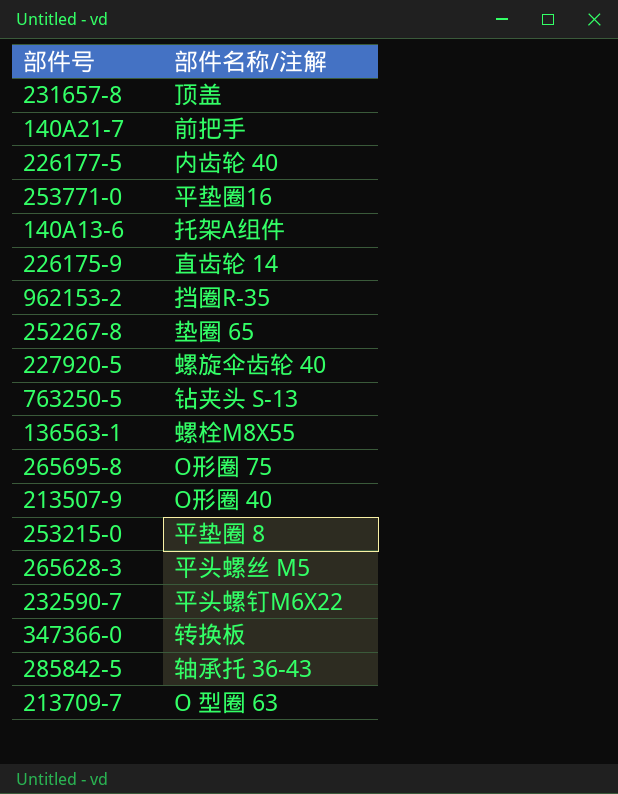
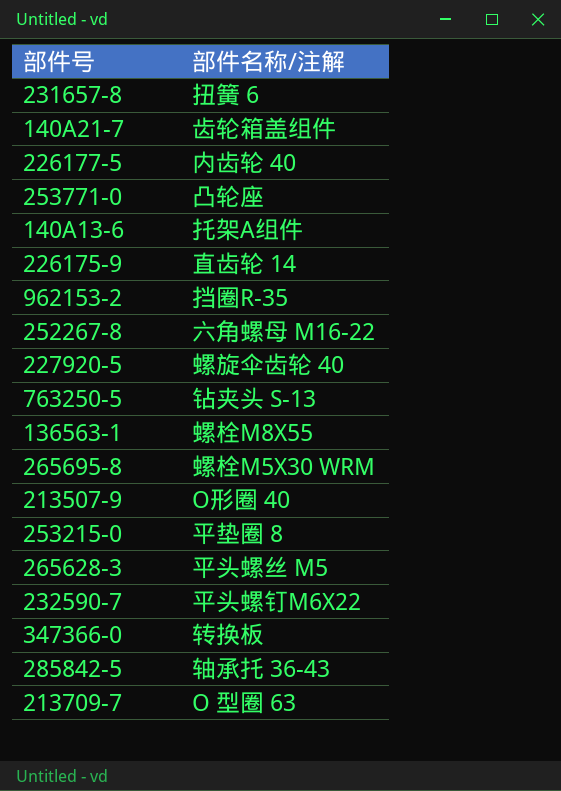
231657-8 | 部件名称/注解: 顶盖 -> 扭簧 6
140A21-7 | 部件名称/注解: 前把手 -> 齿轮箱盖组件
253771-0 | 部件名称/注解: 平垫圈16 -> 凸轮座
252267-8 | 部件名称/注解: 垫圈 65 -> 六角螺母 M16-22
265695-8 | 部件名称/注解: O形圈 75 -> 螺栓M5X30 WRM

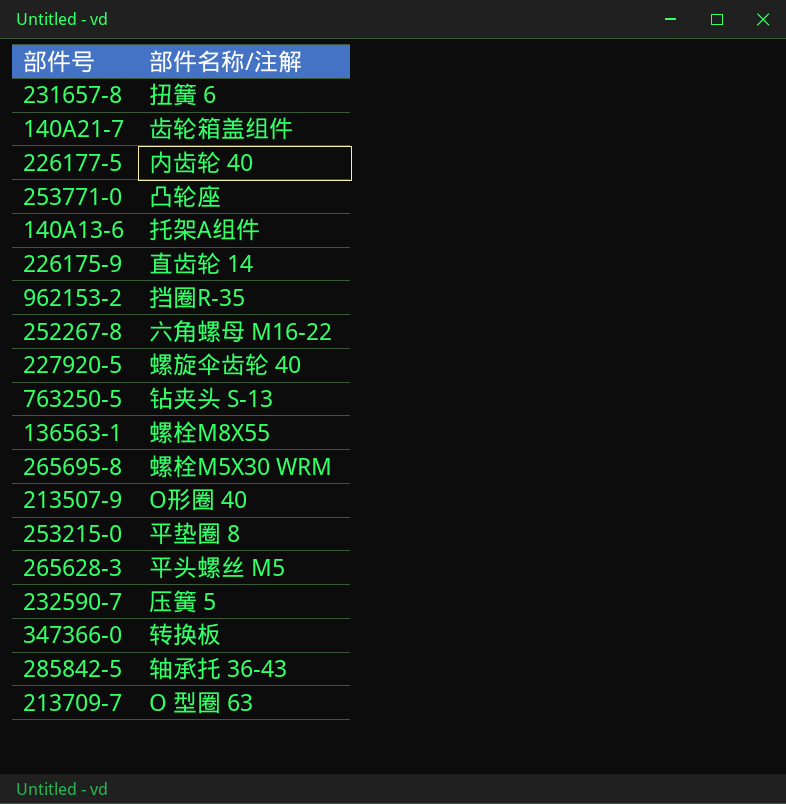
232590-7 | 部件名称/注解: 平头螺钉M6X22 -> 压簧 5

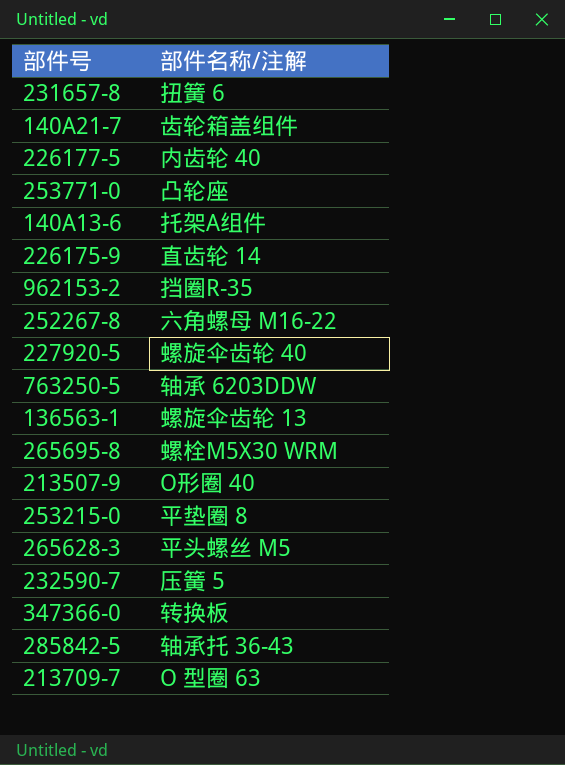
763250-5 | 部件名称/注解: 钻夹头 S-13 -> 轴承 6203DDW
136563-1 | 部件名称/注解: 螺栓M8X55 -> 螺旋伞齿轮 13

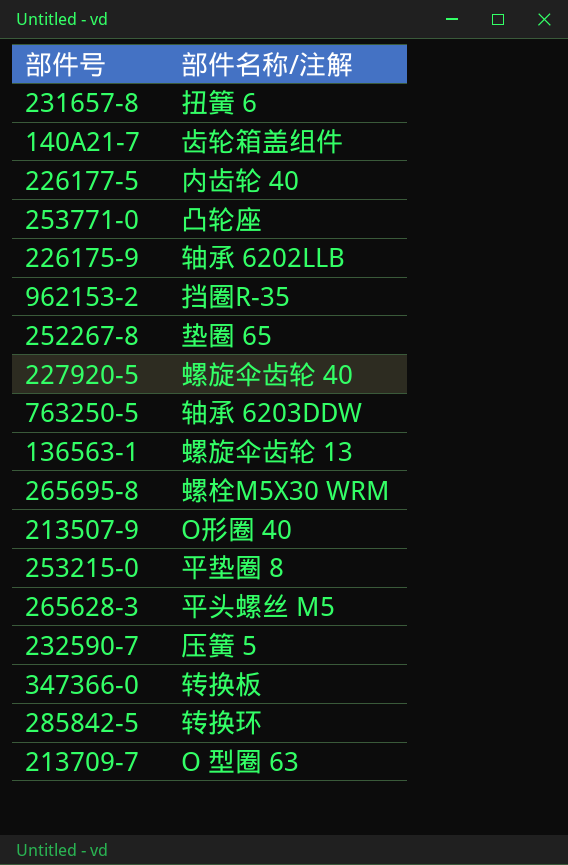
row 140A13-6: 托架A组件 -> none
226175-9 | 部件名称/注解: 直齿轮 14 -> 轴承 6202LLB
252267-8 | 部件名称/注解: 六角螺母 M16-22 -> 垫圈 65
285842-5 | 部件名称/注解: 轴承托 36-43 -> 转换环

